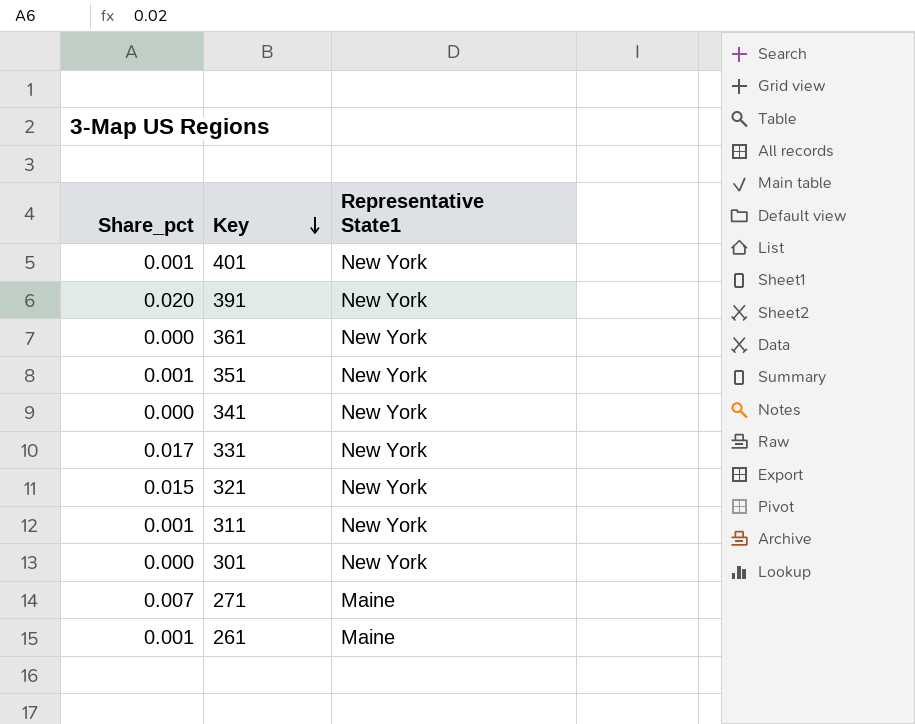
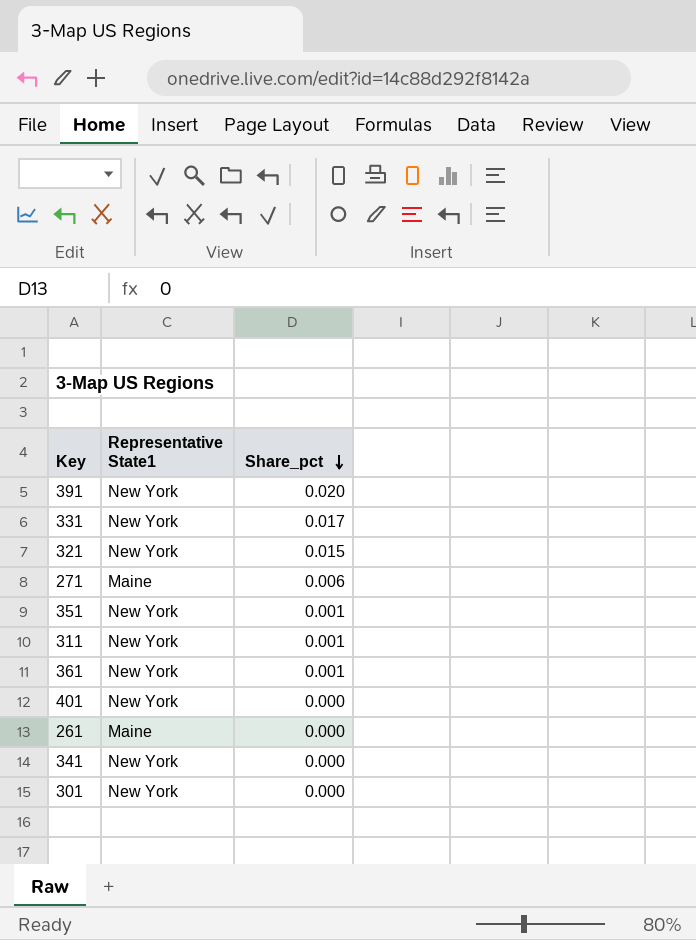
row order: Key descending -> Share_pct descending
column Share_pct | position: 1 -> 3
271 | Share_pct: 0.007 -> 0.006
361 | Share_pct: 0.000 -> 0.001
401 | Share_pct: 0.001 -> 0.000
261 | Share_pct: 0.001 -> 0.000

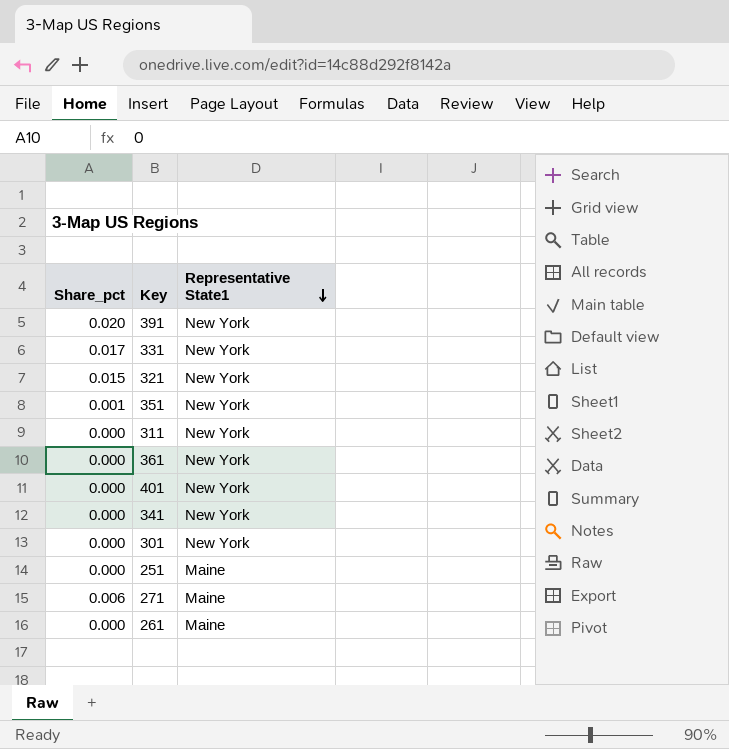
row order: Share_pct descending -> Representative State1 descending
column Share_pct | position: 3 -> 1
311 | Share_pct: 0.001 -> 0.000
361 | Share_pct: 0.001 -> 0.000
row 251: none -> 0.000 | Maine

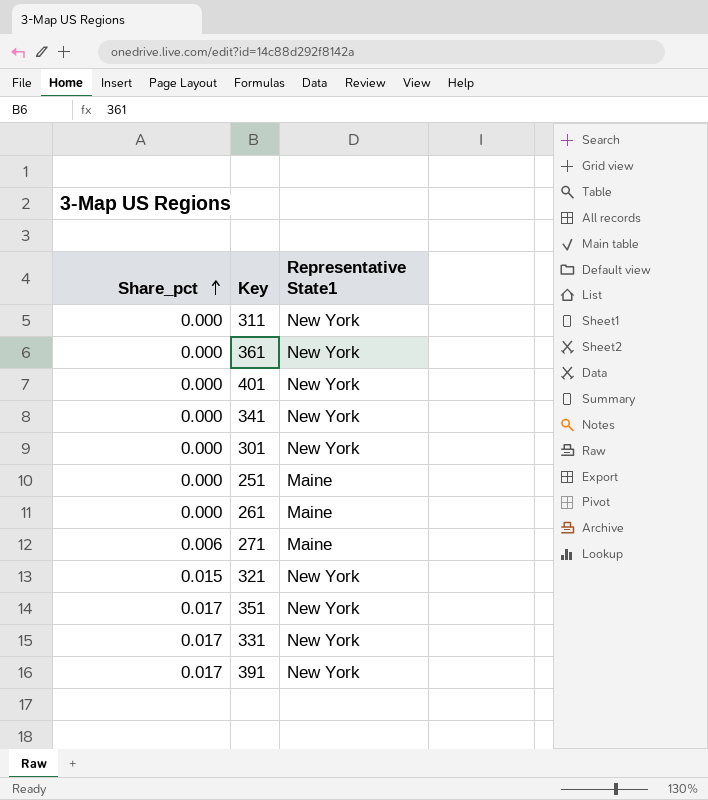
row order: Representative State1 descending -> Share_pct ascending
351 | Share_pct: 0.001 -> 0.017
391 | Share_pct: 0.020 -> 0.017

